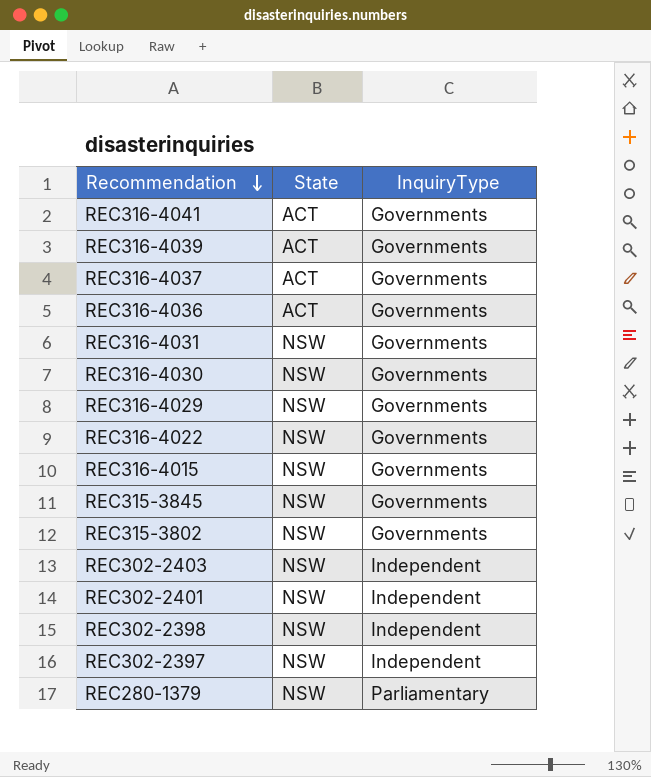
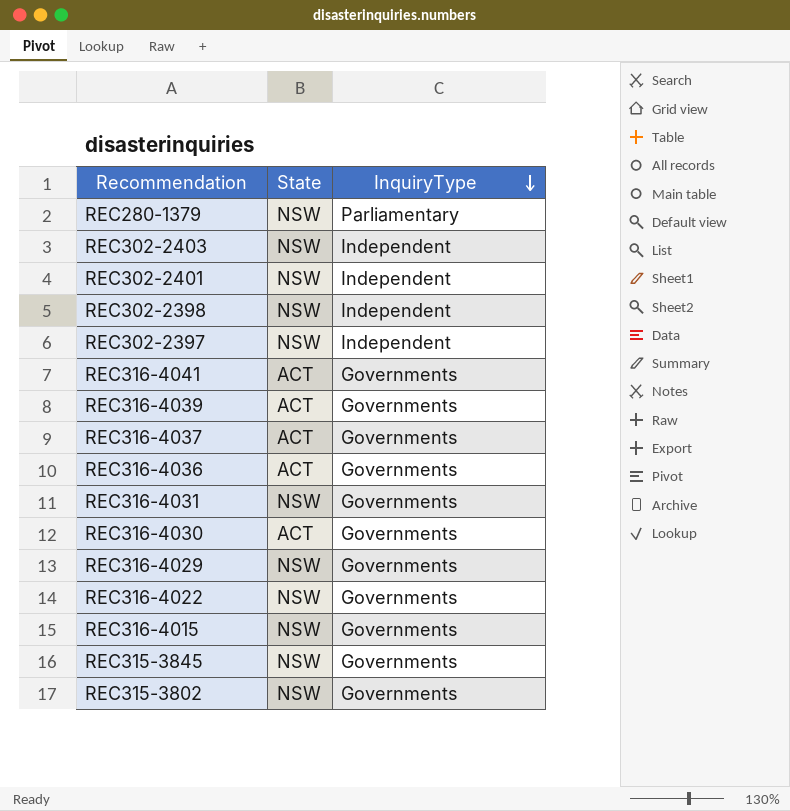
row order: Recommendation descending -> InquiryType descending
REC316-4030 | State: NSW -> ACT

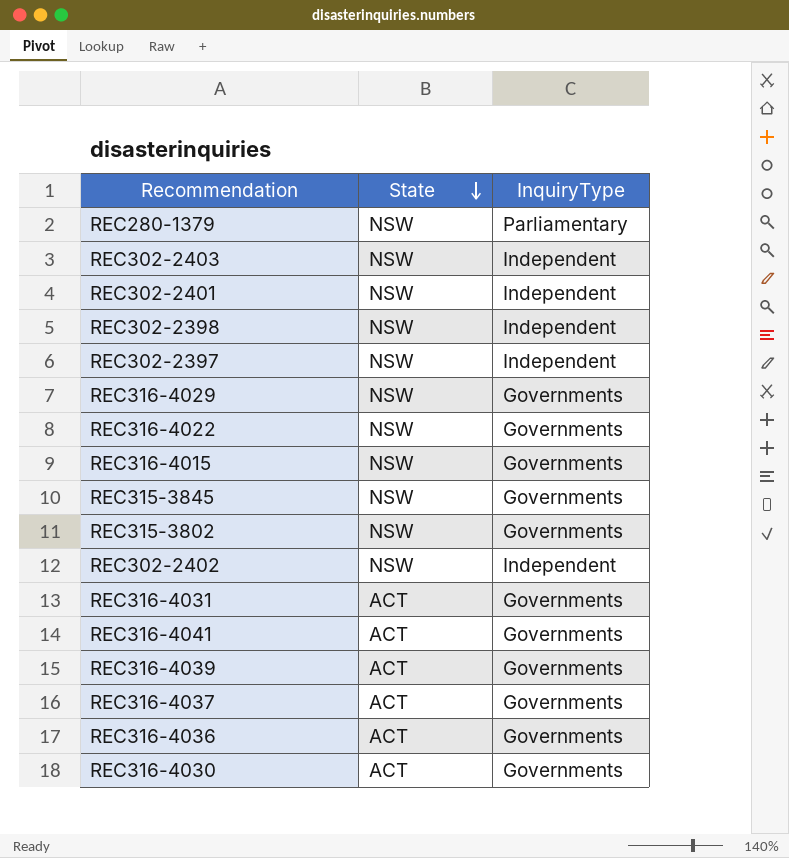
row order: InquiryType descending -> State descending
row REC302-2402: none -> NSW | Independent
REC316-4031 | State: NSW -> ACT

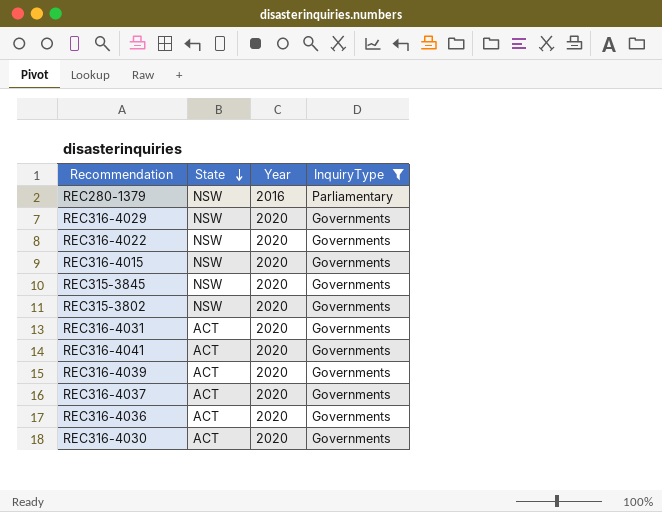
filter: none -> InquiryType != Independent
column Year | position: none -> 3

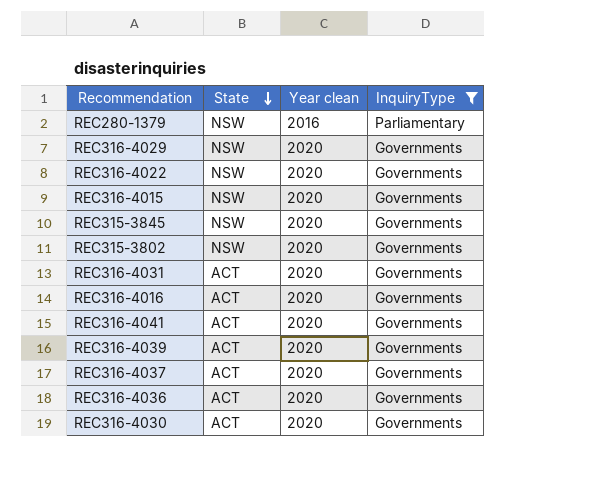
column name: Year -> Year clean
row REC316-4016: none -> ACT | 2020 | Governments

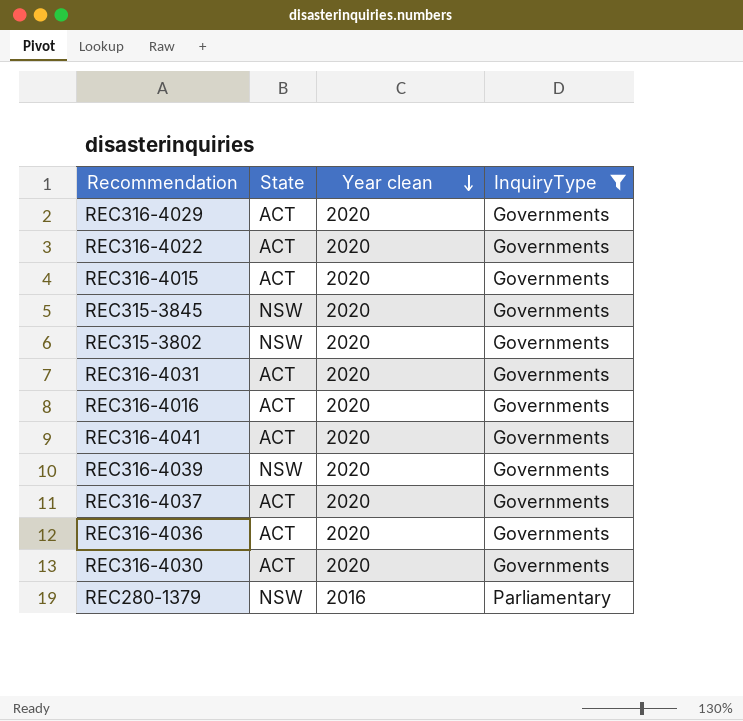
row order: State descending -> Year clean descending
REC316-4029 | State: NSW -> ACT
REC316-4022 | State: NSW -> ACT
REC316-4015 | State: NSW -> ACT
REC316-4039 | State: ACT -> NSW

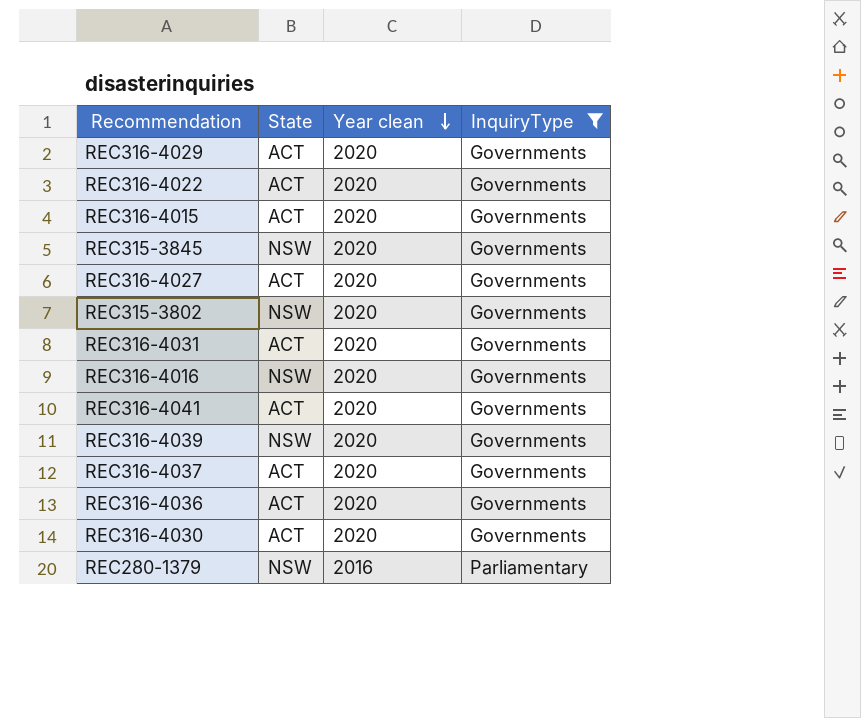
row REC316-4027: none -> ACT | 2020 | Governments
REC316-4016 | State: ACT -> NSW

